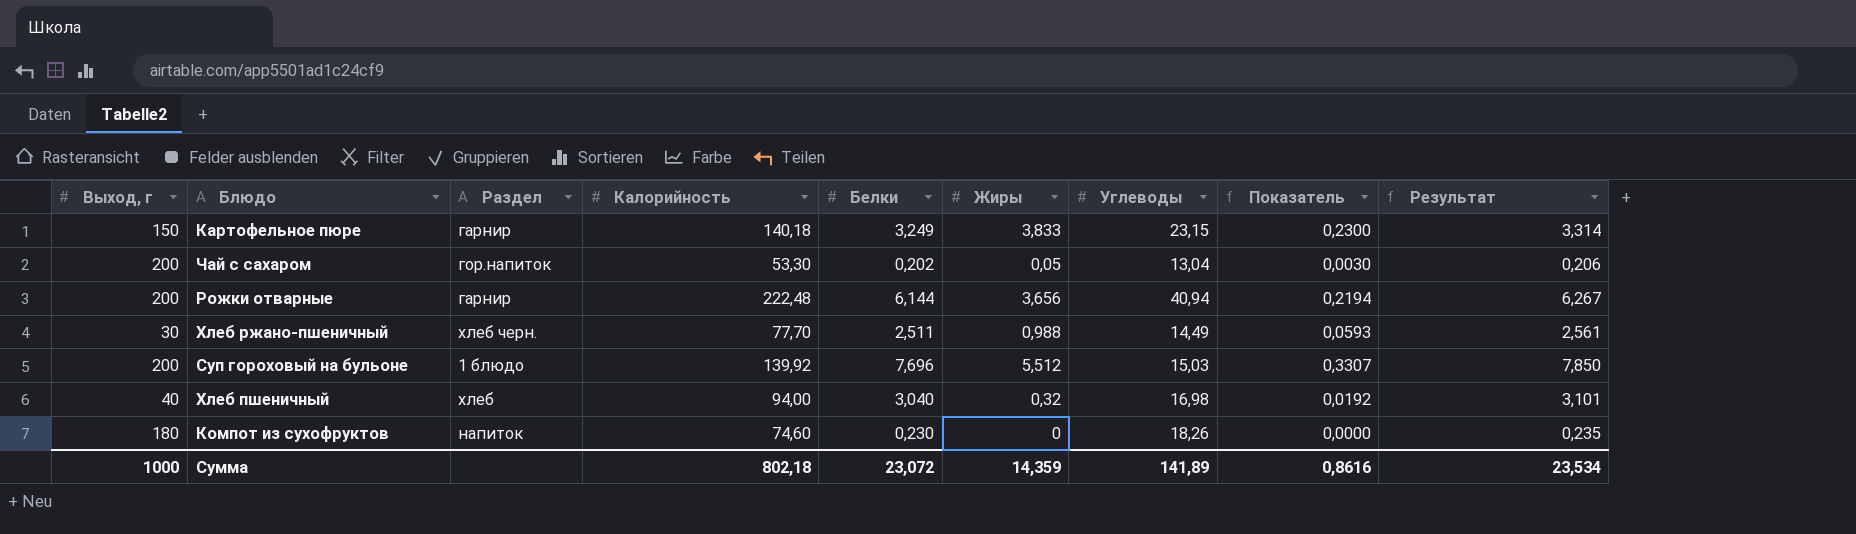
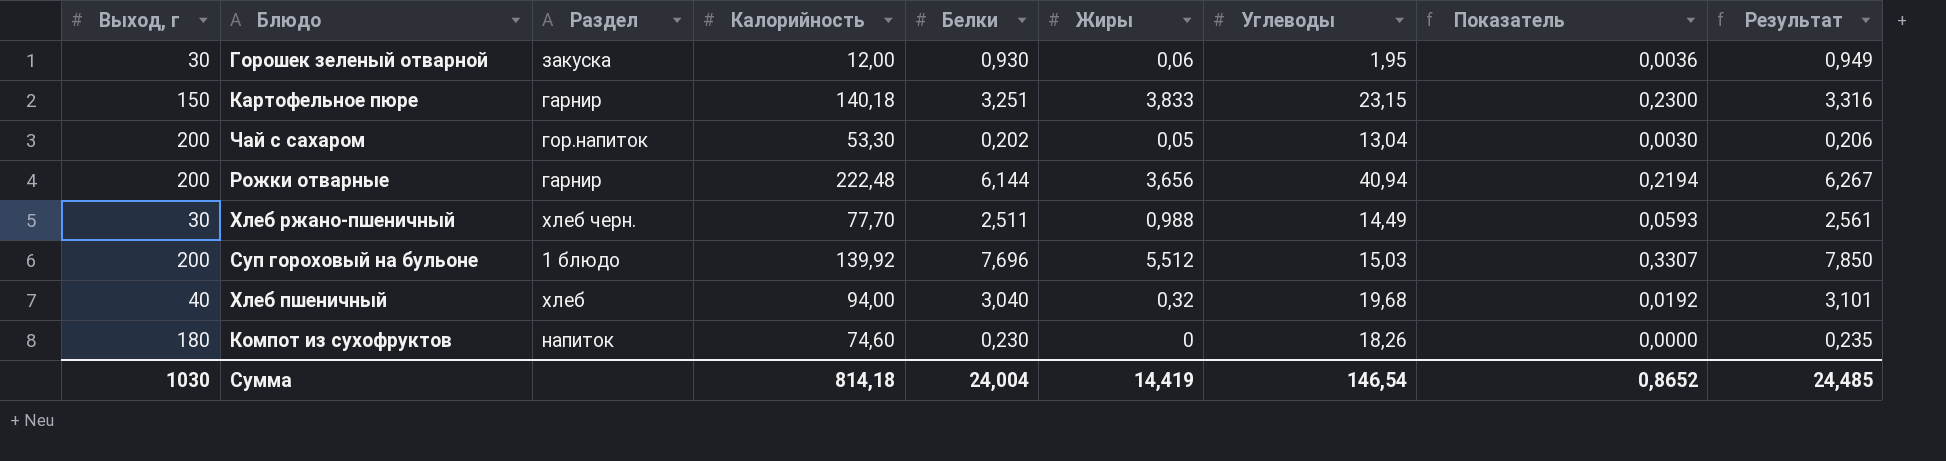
row Горошек зеленый отварной: none -> 30 | закуска | 12,00 | 0,930 | 0,06 | 1,95 | 0,0036 | 0,949
Картофельное пюре | Белки: 3,249 -> 3,251
Картофельное пюре | Результат: 3,314 -> 3,316
Хлеб пшеничный | Углеводы: 16,98 -> 19,68
Сумма | Выход, г: 1000 -> 1030
Сумма | Калорийность: 802,18 -> 814,18
Сумма | Белки: 23,072 -> 24,004
Сумма | Жиры: 14,359 -> 14,419
Сумма | Углеводы: 141,89 -> 146,54
Сумма | Показатель: 0,8616 -> 0,8652
Сумма | Результат: 23,534 -> 24,485

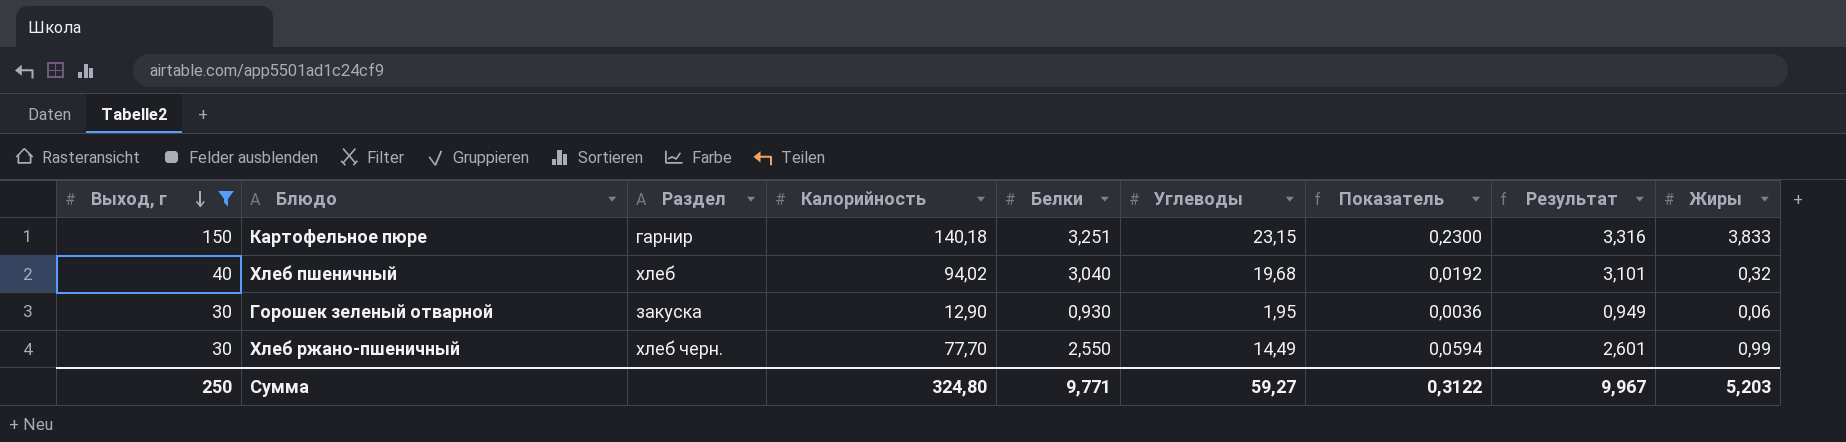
filter: none -> Выход, г <= 150
row order: none -> Выход, г descending
column Жиры | position: 6 -> 9
Хлеб пшеничный | Калорийность: 94,00 -> 94,02
Горошек зеленый отварной | Калорийность: 12,00 -> 12,90
Хлеб ржано-пшеничный | Белки: 2,511 -> 2,550
Хлеб ржано-пшеничный | Показатель: 0,0593 -> 0,0594
Хлеб ржано-пшеничный | Результат: 2,561 -> 2,601
Хлеб ржано-пшеничный | Жиры: 0,988 -> 0,99
Сумма | Выход, г: 1030 -> 250
Сумма | Калорийность: 814,18 -> 324,80
Сумма | Белки: 24,004 -> 9,771
Сумма | Углеводы: 146,54 -> 59,27
Сумма | Показатель: 0,8652 -> 0,3122
Сумма | Результат: 24,485 -> 9,967
Сумма | Жиры: 14,419 -> 5,203

